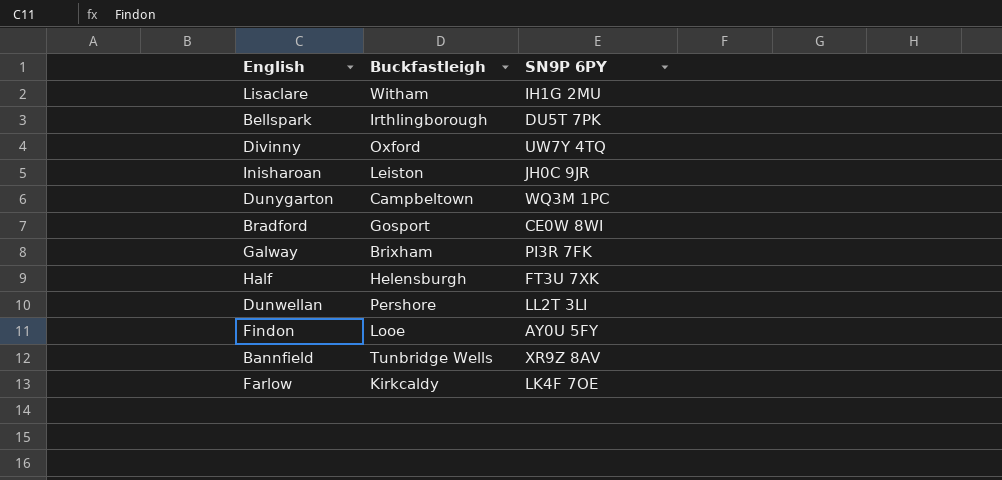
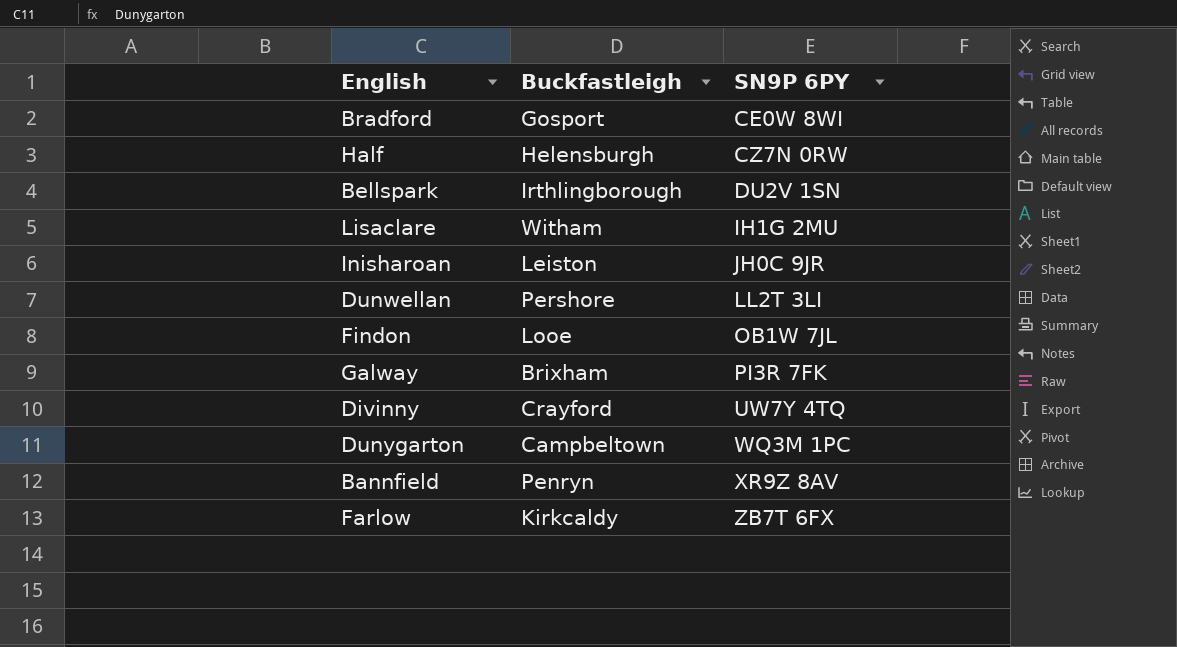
row order: none -> SN9P 6PY ascending
Half | SN9P 6PY: FT3U 7XK -> CZ7N 0RW
Bellspark | SN9P 6PY: DU5T 7PK -> DU2V 1SN
Findon | SN9P 6PY: AY0U 5FY -> OB1W 7JL
Divinny | Buckfastleigh: Oxford -> Crayford
Bannfield | Buckfastleigh: Tunbridge Wells -> Penryn
Farlow | SN9P 6PY: LK4F 7OE -> ZB7T 6FX

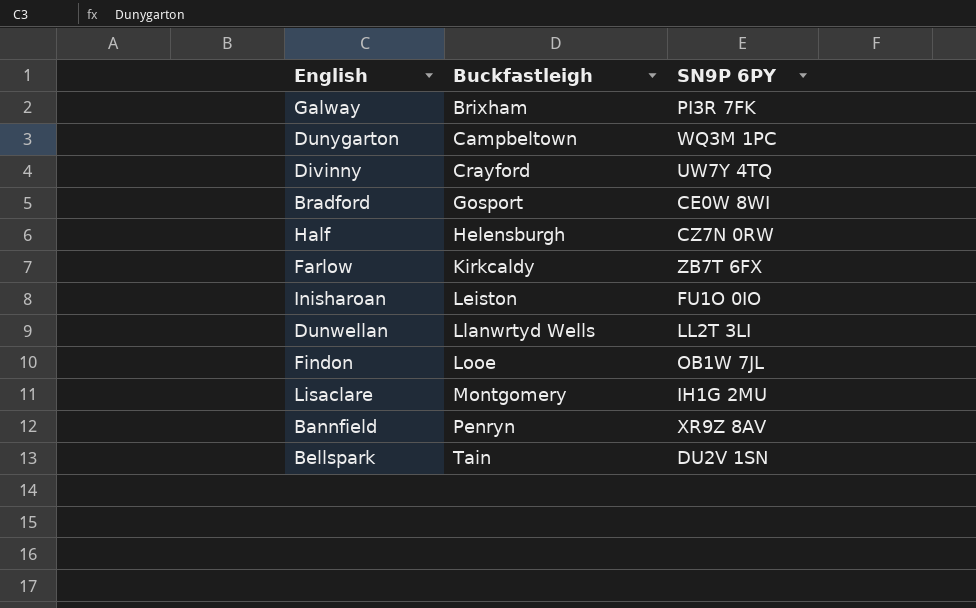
row order: SN9P 6PY ascending -> Buckfastleigh ascending
Inisharoan | SN9P 6PY: JH0C 9JR -> FU1O 0IO
Dunwellan | Buckfastleigh: Pershore -> Llanwrtyd Wells
Lisaclare | Buckfastleigh: Witham -> Montgomery
Bellspark | Buckfastleigh: Irthlingborough -> Tain

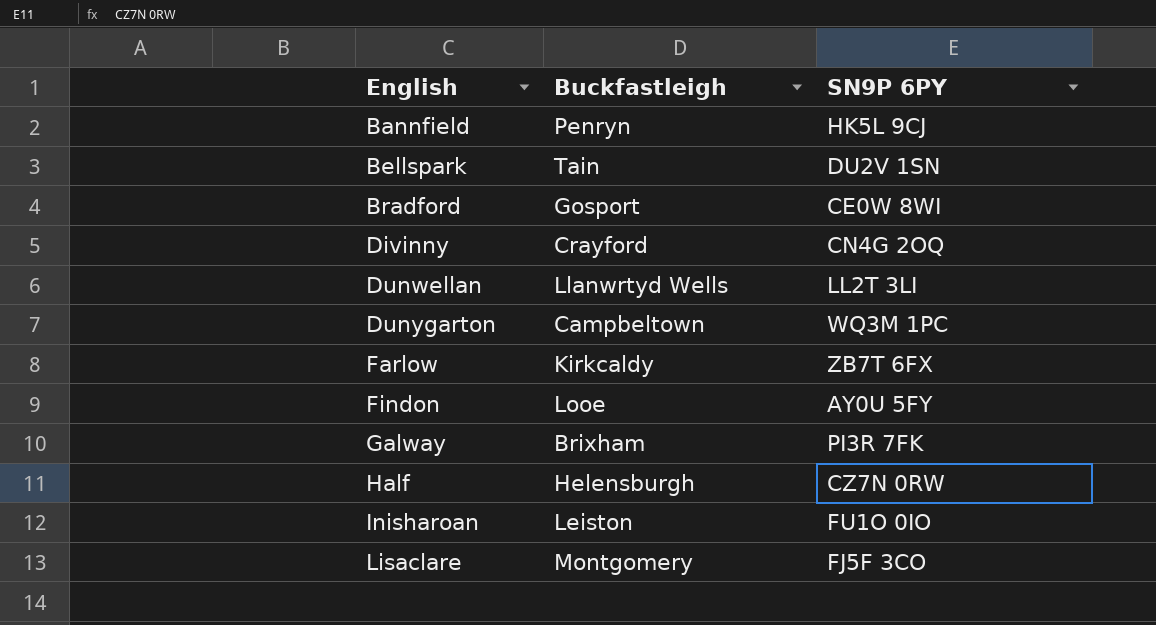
row order: Buckfastleigh ascending -> English ascending
Bannfield | SN9P 6PY: XR9Z 8AV -> HK5L 9CJ
Divinny | SN9P 6PY: UW7Y 4TQ -> CN4G 2OQ
Findon | SN9P 6PY: OB1W 7JL -> AY0U 5FY
Lisaclare | SN9P 6PY: IH1G 2MU -> FJ5F 3CO

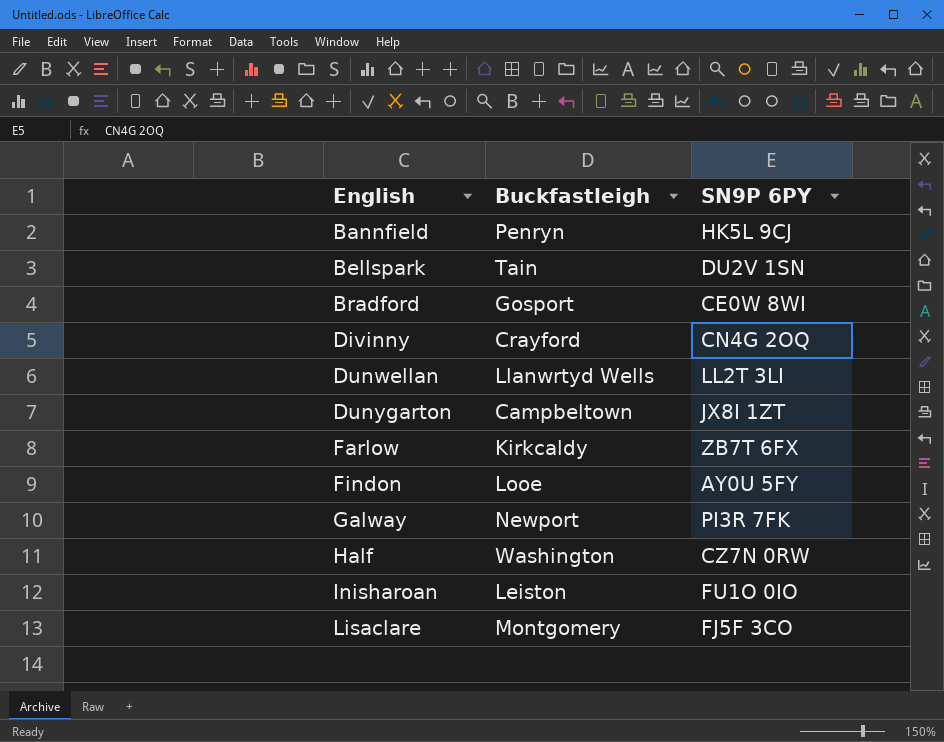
Dunygarton | SN9P 6PY: WQ3M 1PC -> JX8I 1ZT
Galway | Buckfastleigh: Brixham -> Newport
Half | Buckfastleigh: Helensburgh -> Washington

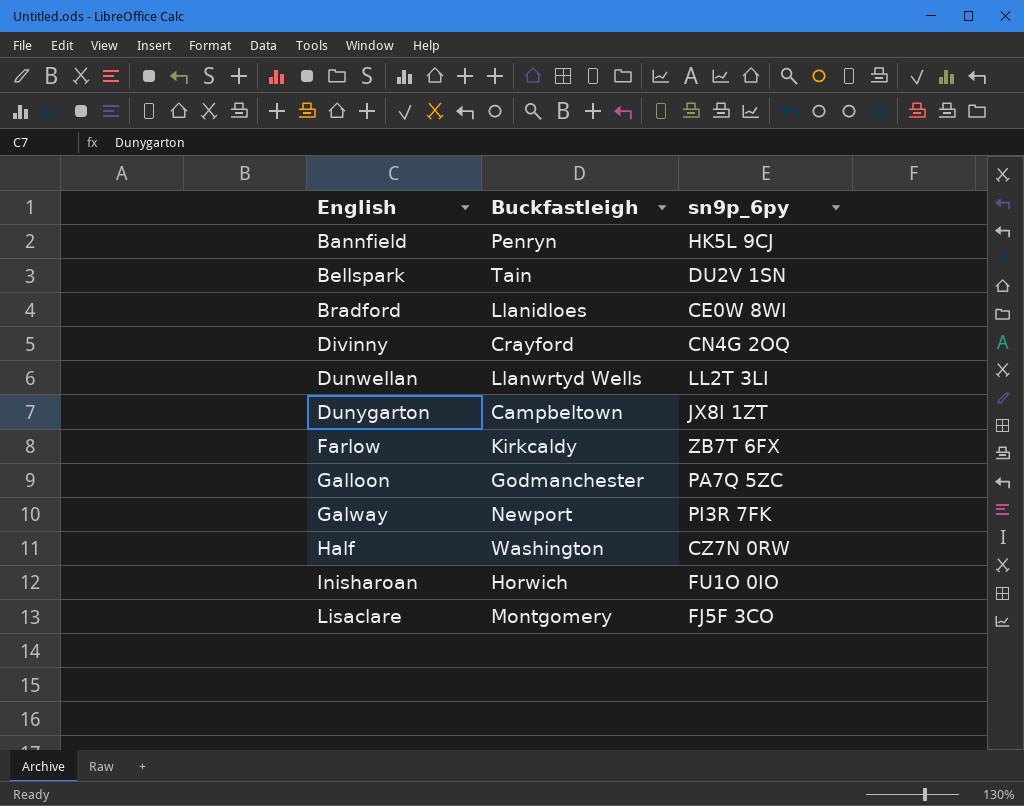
column name: SN9P 6PY -> sn9p_6py
row Findon: Looe | AY0U 5FY -> none
Bradford | Buckfastleigh: Gosport -> Llanidloes
row Galloon: none -> Godmanchester | PA7Q 5ZC
Inisharoan | Buckfastleigh: Leiston -> Horwich

